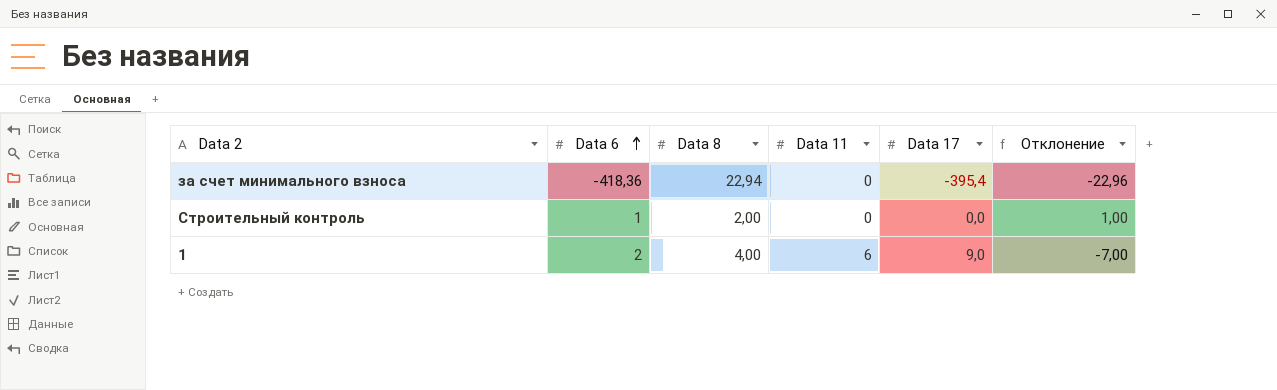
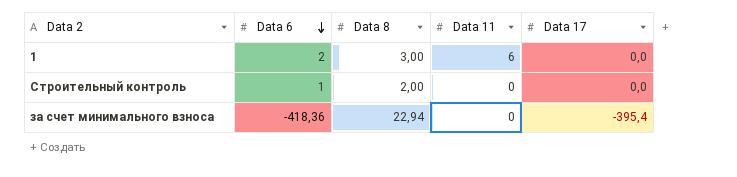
row order: Data 6 ascending -> Data 6 descending
column Отклонение | formula: [Data 6] - [Data 17] -> none
1 | Data 8: 4,00 -> 3,00
1 | Data 17: 9,0 -> 0,0

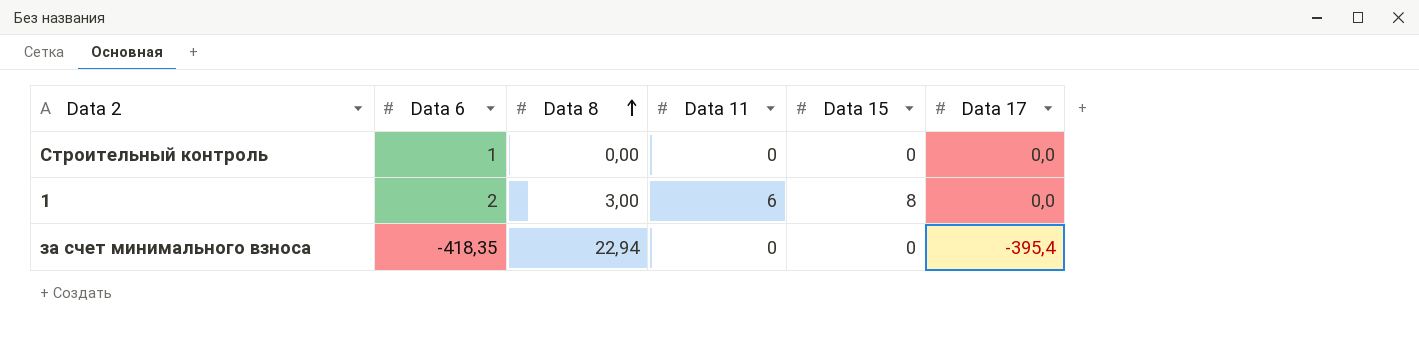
row order: Data 6 descending -> Data 8 ascending
column Data 15 | position: none -> 5
Строительный контроль | Data 8: 2,00 -> 0,00
за счет минимального взноса | Data 6: -418,36 -> -418,35

